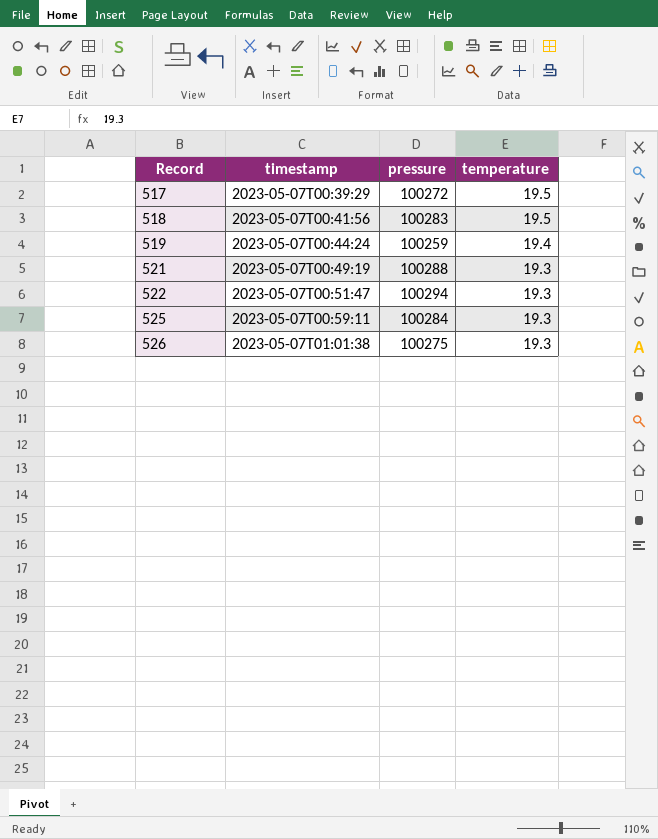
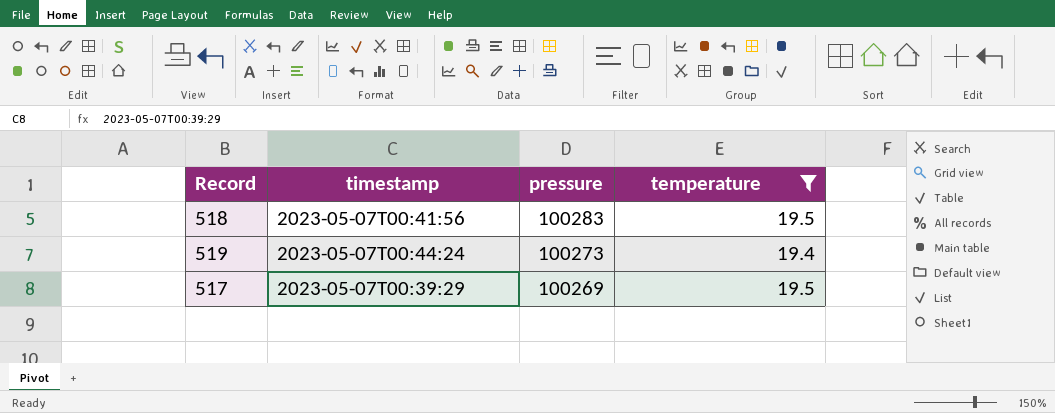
filter: none -> temperature != 19.3
row order: Record ascending -> pressure descending
519 | pressure: 100259 -> 100273
517 | pressure: 100272 -> 100269

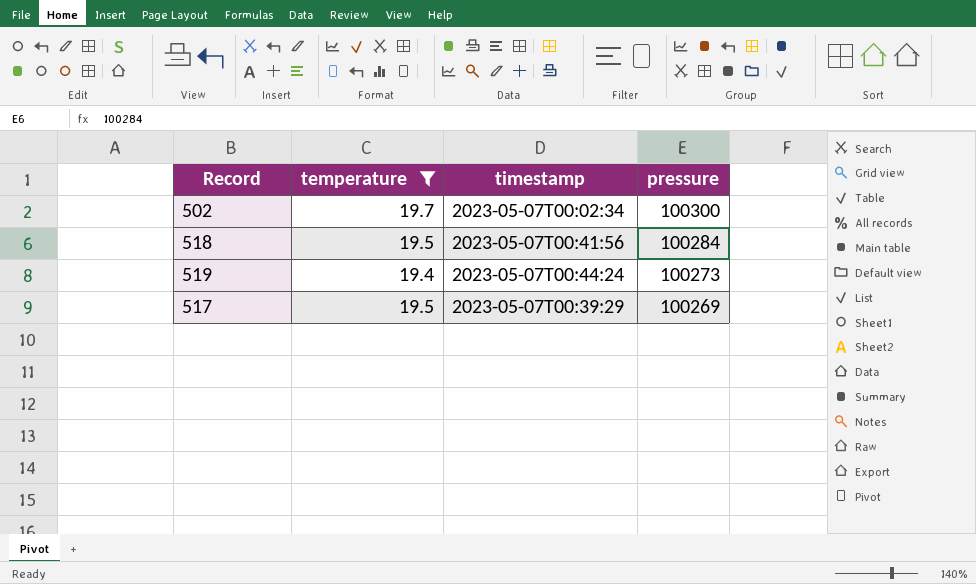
column temperature | position: 4 -> 2
row 502: none -> 19.7 | 2023-05-07T00:02:34 | 100300
518 | pressure: 100283 -> 100284

